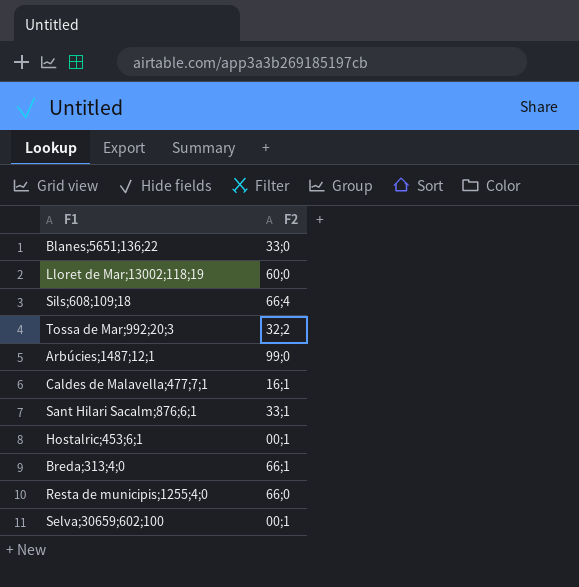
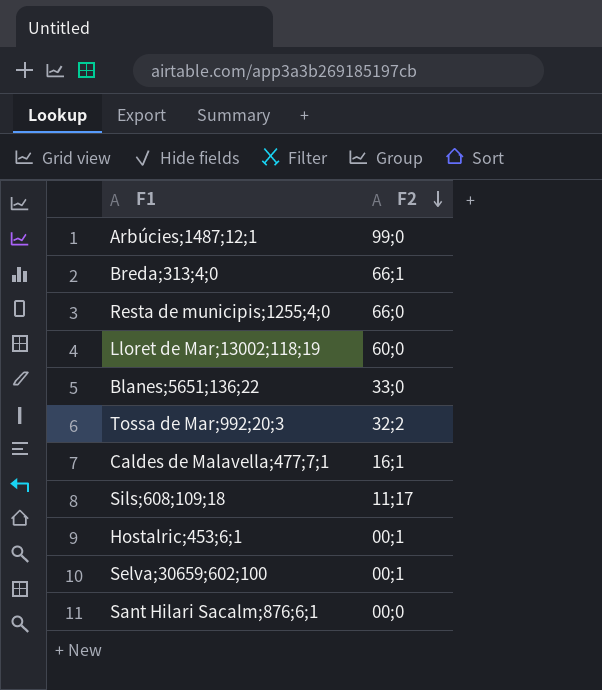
row order: none -> F2 descending
Sils;608;109;18 | F2: 66;4 -> 11;17
Sant Hilari Sacalm;876;6;1 | F2: 33;1 -> 00;0

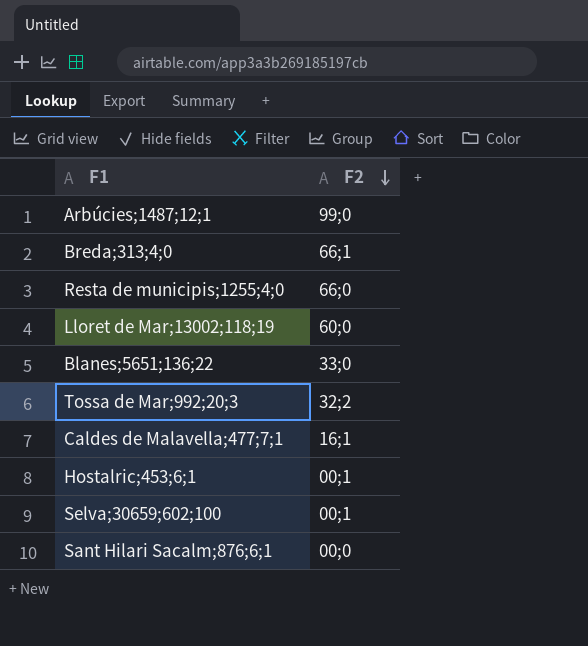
row Sils;608;109;18: 11;17 -> none

